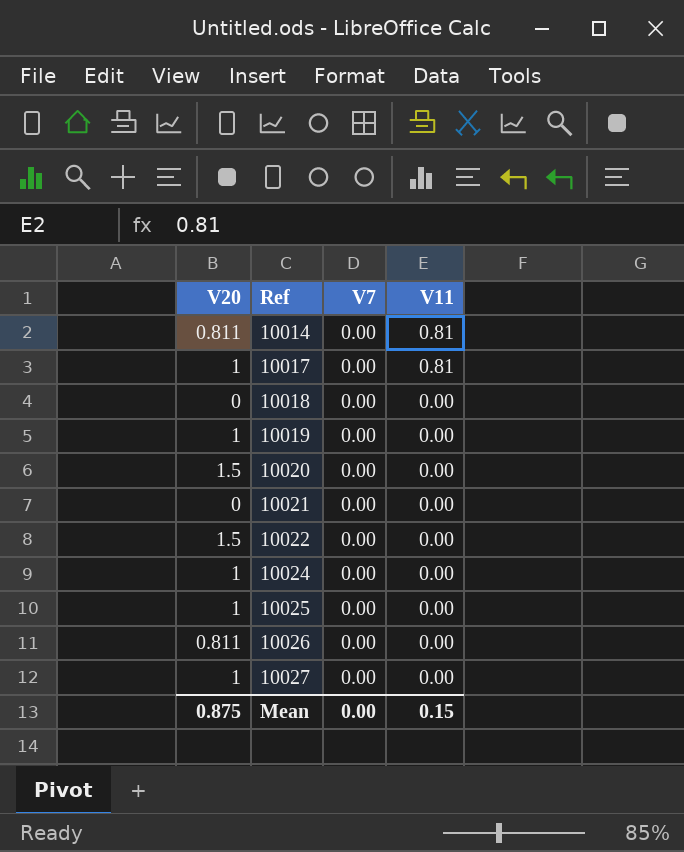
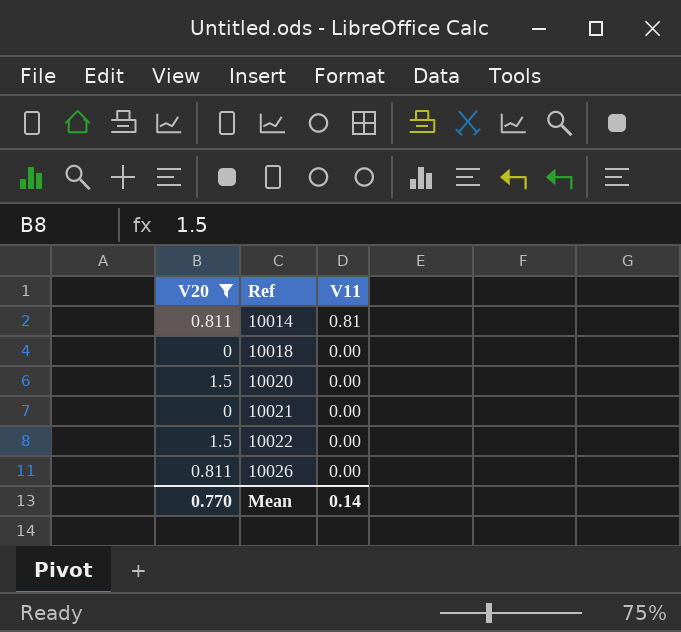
filter: none -> V20 != 1
column V7 | position: 3 -> none
Mean | V20: 0.875 -> 0.770
Mean | V11: 0.15 -> 0.14

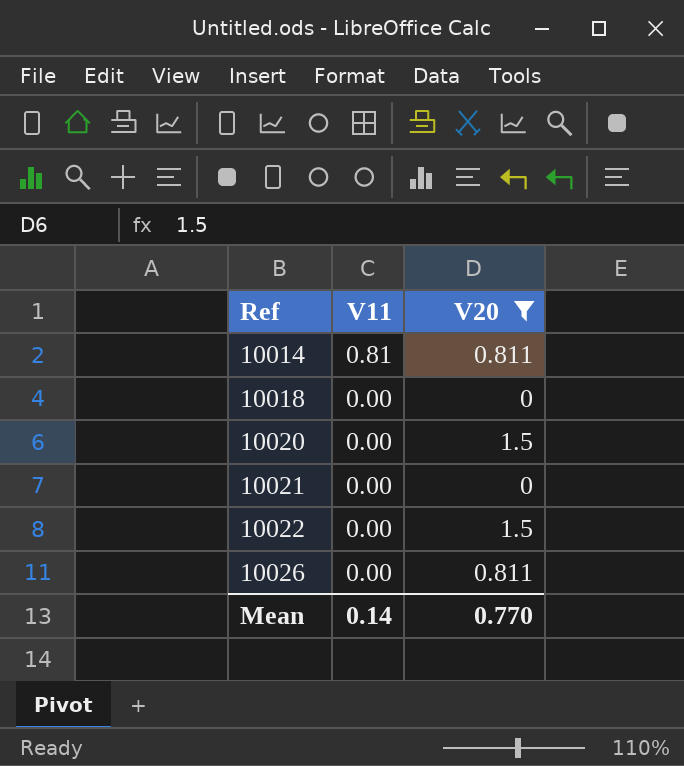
column V20 | position: 1 -> 3

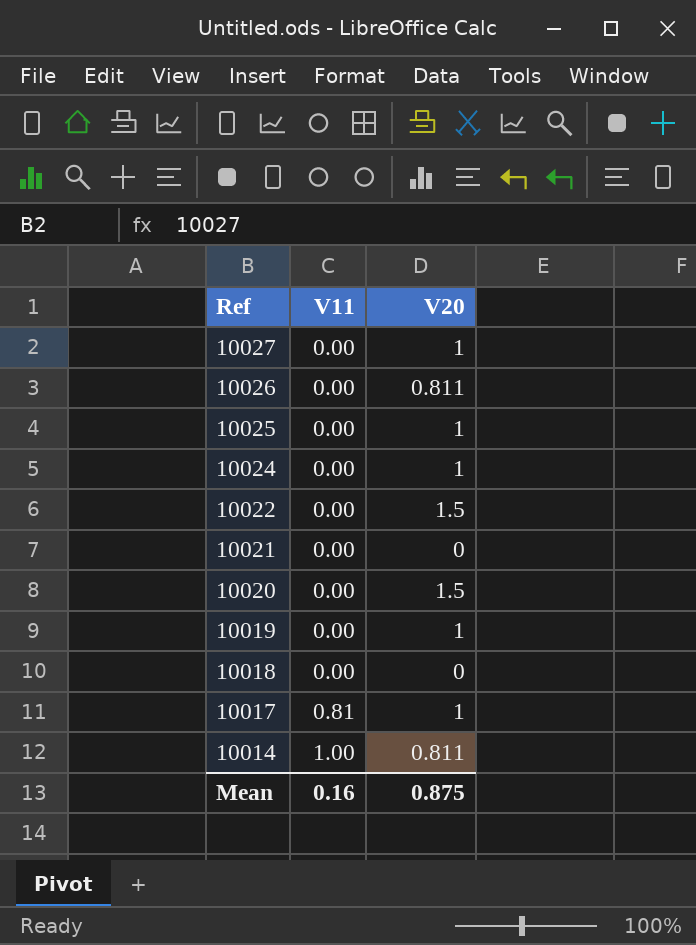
filter: V20 != 1 -> none
row order: Ref ascending -> Ref descending
10014 | V11: 0.81 -> 1.00
Mean | V11: 0.14 -> 0.16
Mean | V20: 0.770 -> 0.875

